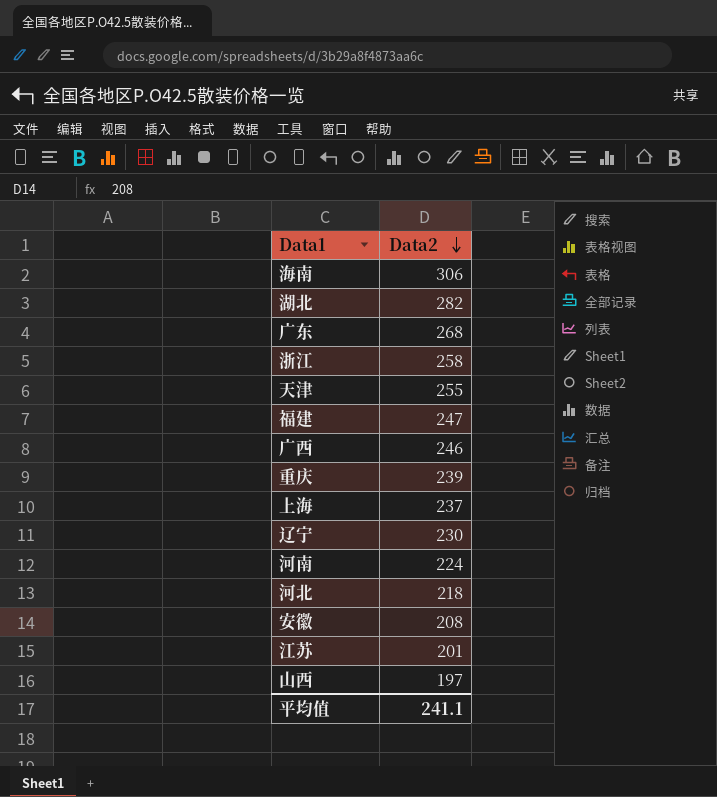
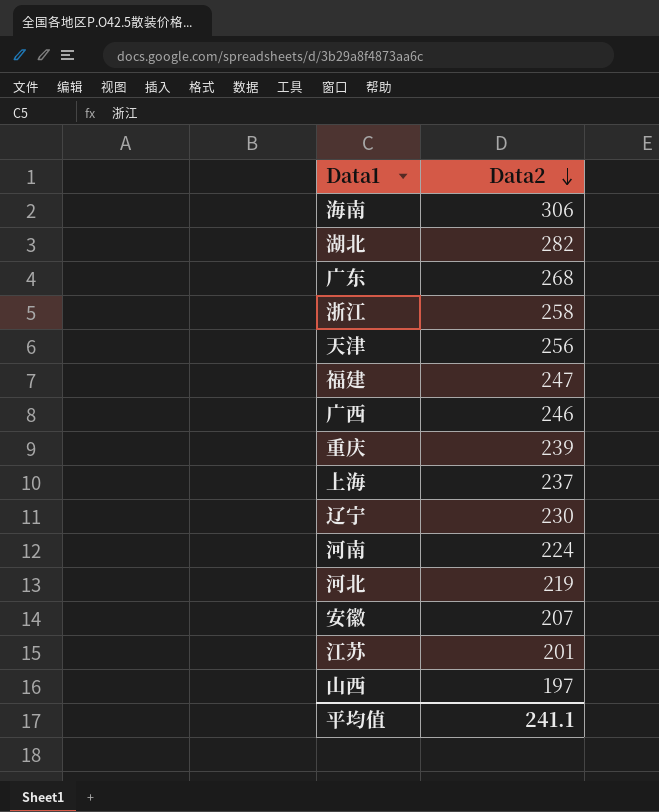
天津 | Data2: 255 -> 256
河北 | Data2: 218 -> 219
安徽 | Data2: 208 -> 207

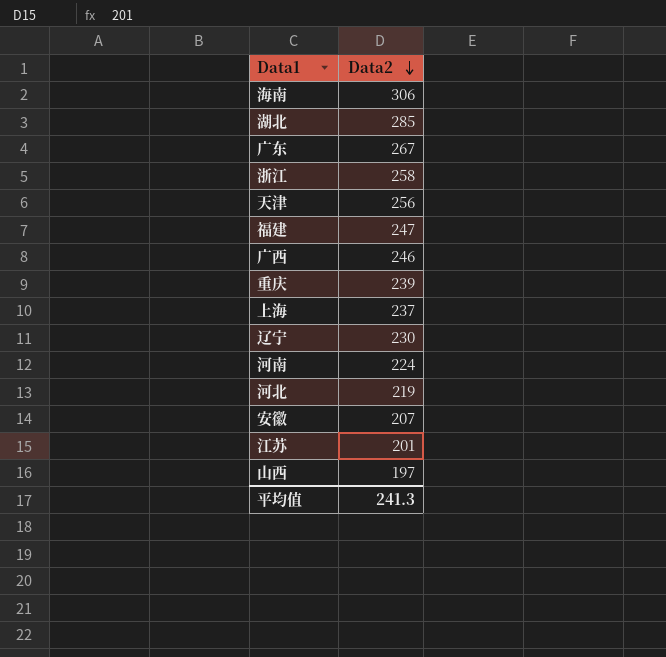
湖北 | Data2: 282 -> 285
广东 | Data2: 268 -> 267
平均值 | Data2: 241.1 -> 241.3

